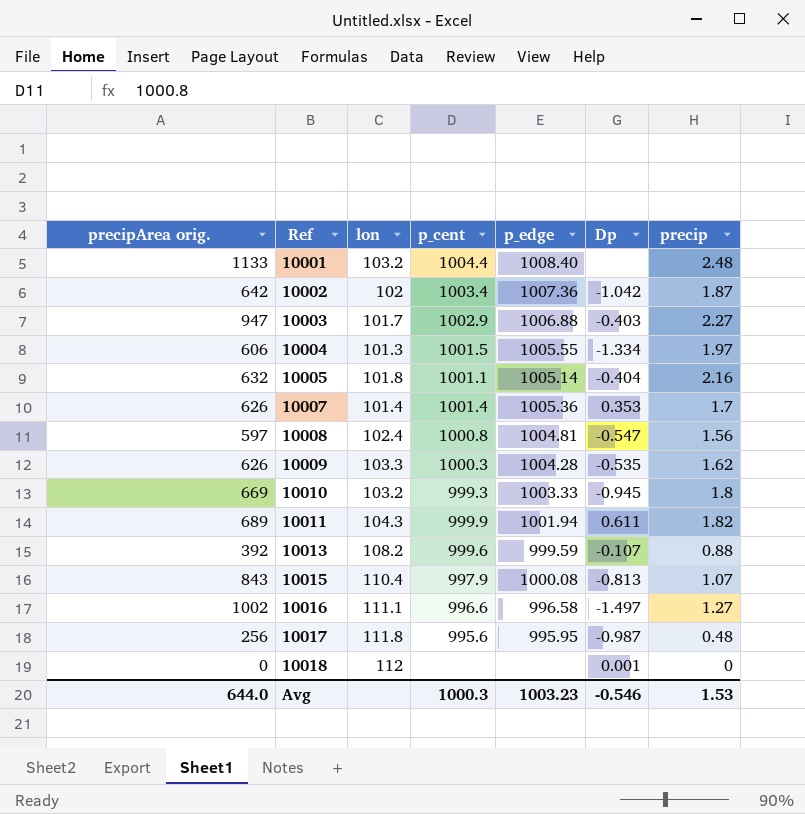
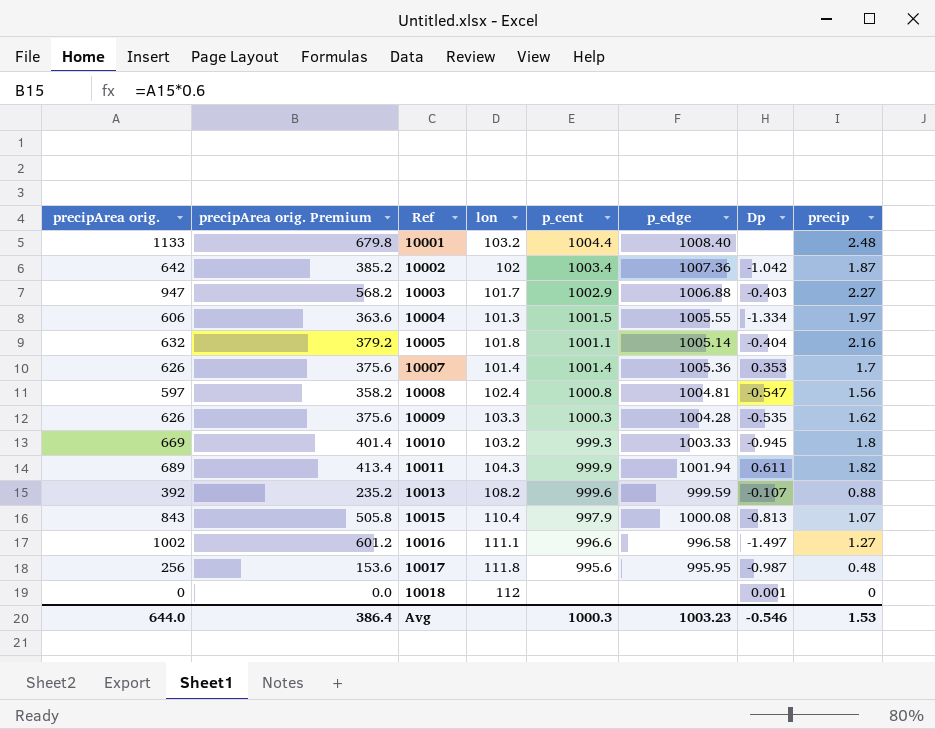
column precipArea orig. Premium | formula: none -> [precipArea orig.] * 0.6

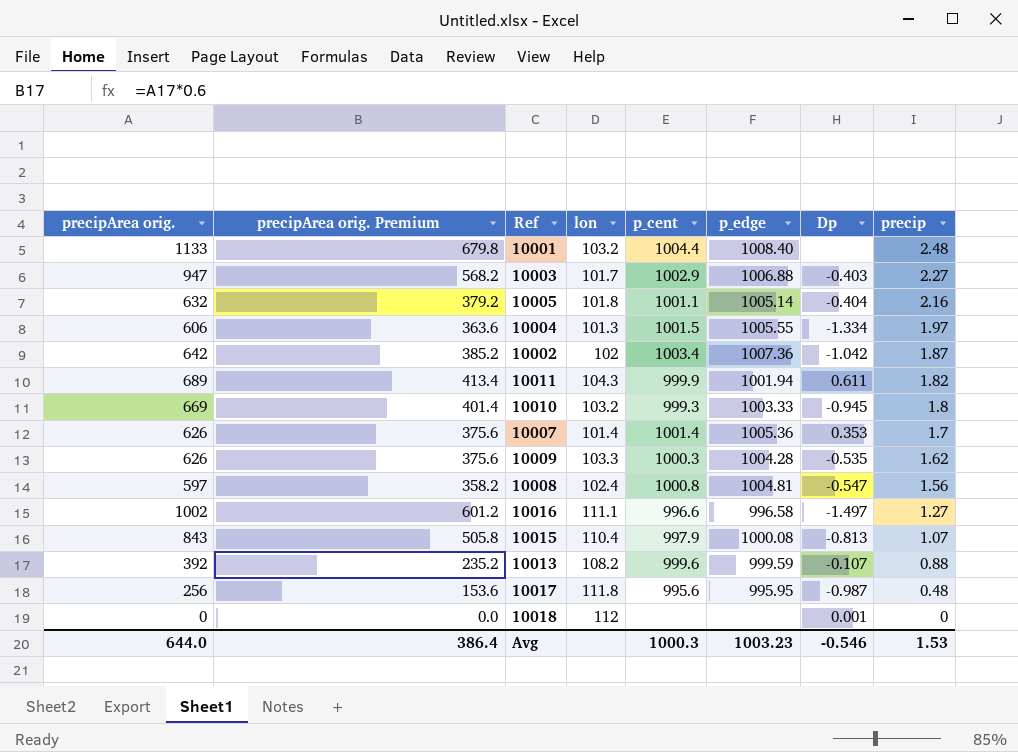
row order: Ref ascending -> precip descending

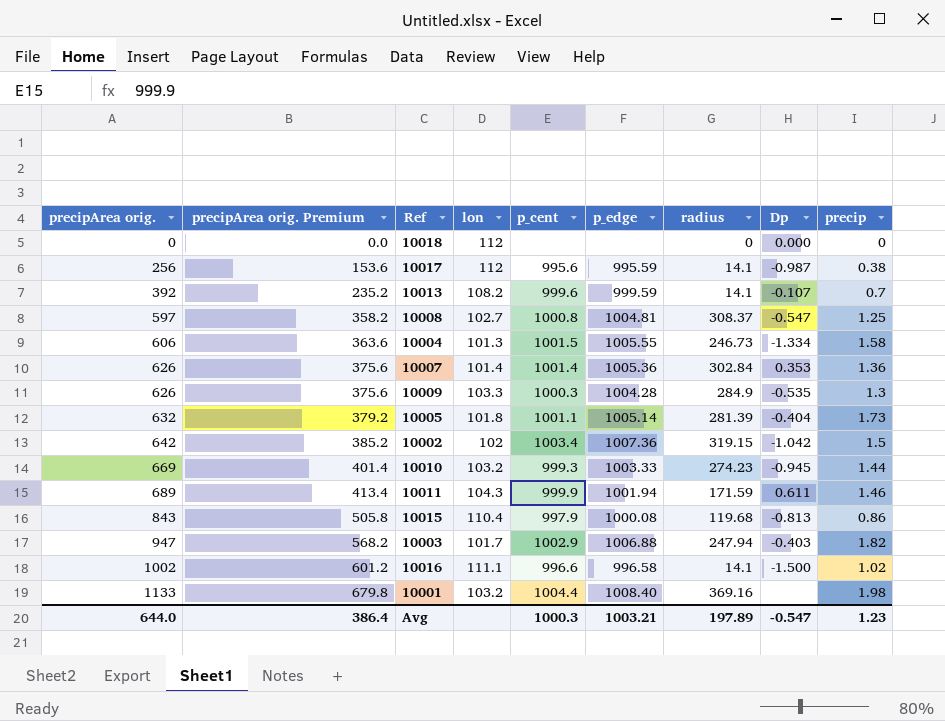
row order: precip descending -> precipArea orig. ascending
column radius | position: none -> 7
10018 | Dp: 0.001 -> 0.000
10017 | lon: 111.8 -> 112
10017 | p_edge: 995.95 -> 995.59
10017 | precip: 0.48 -> 0.38
10013 | precip: 0.88 -> 0.7
10008 | lon: 102.4 -> 102.7
10008 | precip: 1.56 -> 1.25
10004 | precip: 1.97 -> 1.58
10007 | precip: 1.7 -> 1.36
10009 | precip: 1.62 -> 1.3
10005 | precip: 2.16 -> 1.73
10002 | precip: 1.87 -> 1.5
10010 | precip: 1.8 -> 1.44
10011 | precip: 1.82 -> 1.46
10015 | precip: 1.07 -> 0.86
10003 | precip: 2.27 -> 1.82
10016 | Dp: -1.497 -> -1.500
10016 | precip: 1.27 -> 1.02
10001 | precip: 2.48 -> 1.98
Avg | p_edge: 1003.23 -> 1003.21
Avg | Dp: -0.546 -> -0.547
Avg | precip: 1.53 -> 1.23

